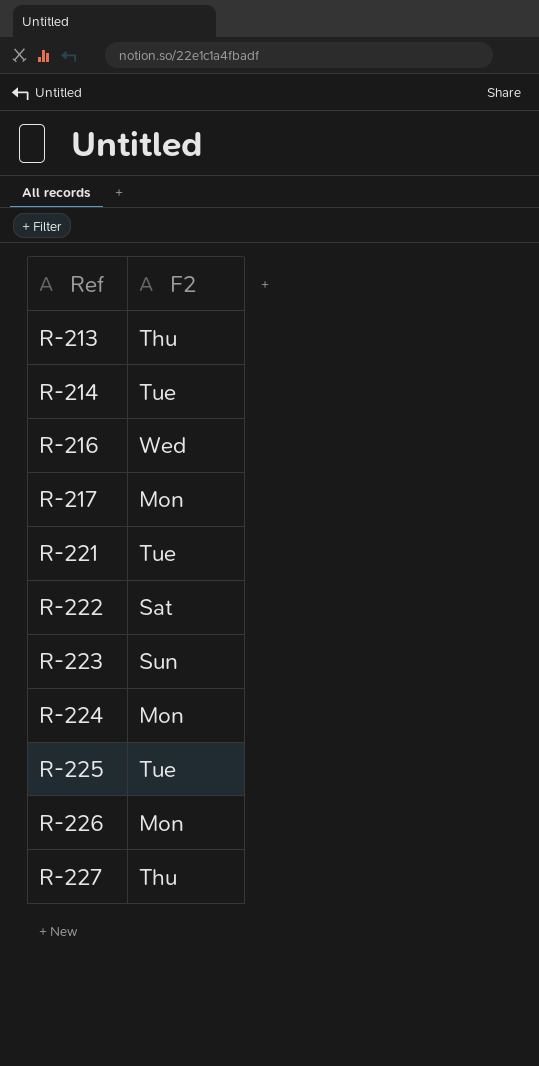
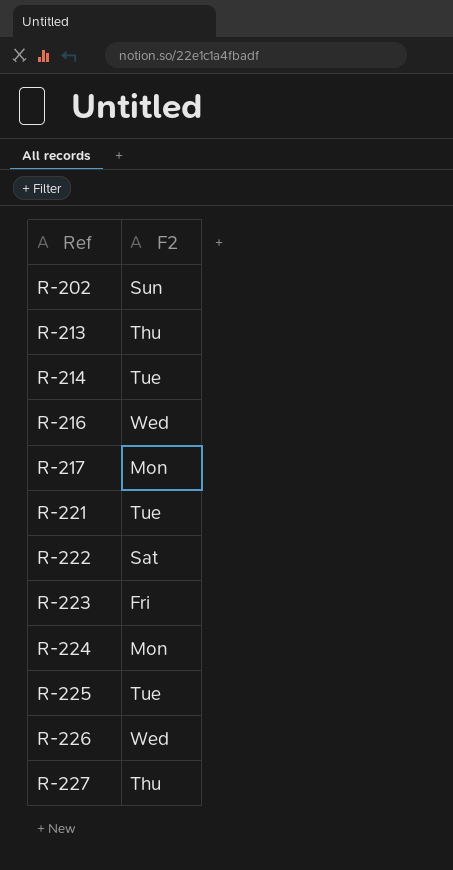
row R-202: none -> Sun
R-223 | F2: Sun -> Fri
R-226 | F2: Mon -> Wed

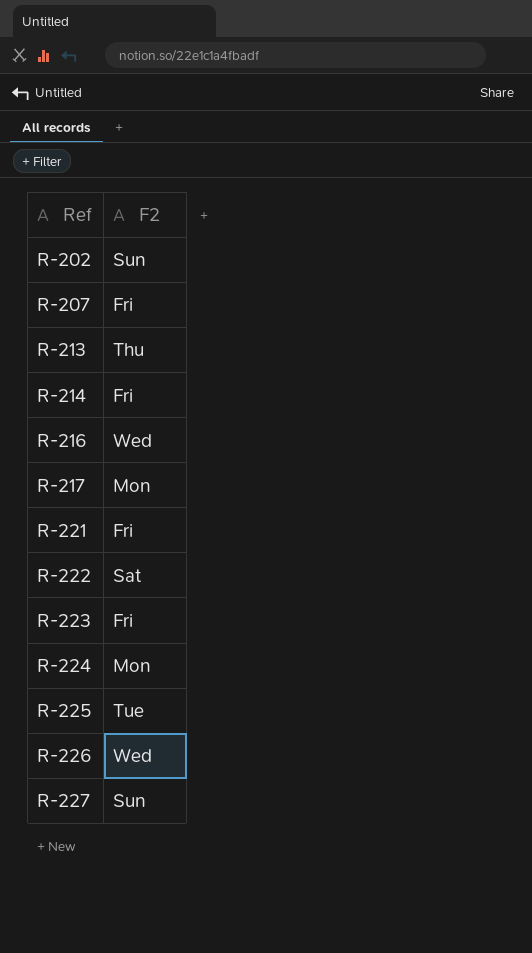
row R-207: none -> Fri
R-214 | F2: Tue -> Fri
R-221 | F2: Tue -> Fri
R-227 | F2: Thu -> Sun

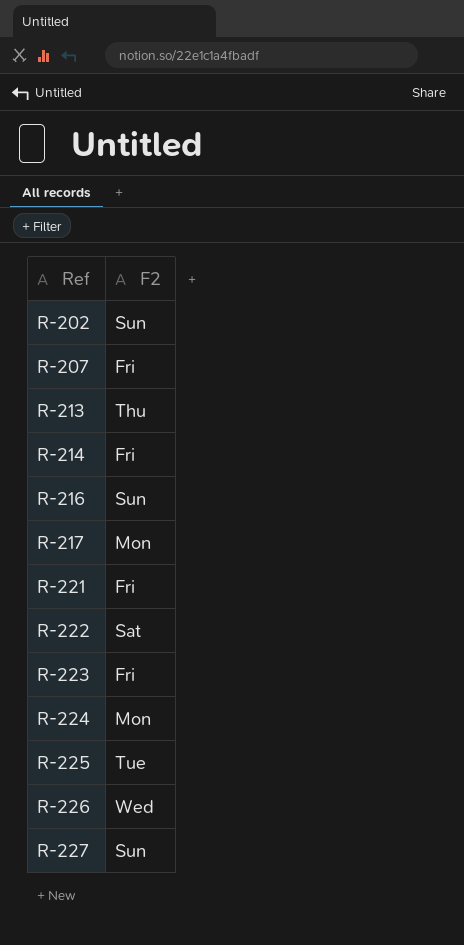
R-216 | F2: Wed -> Sun

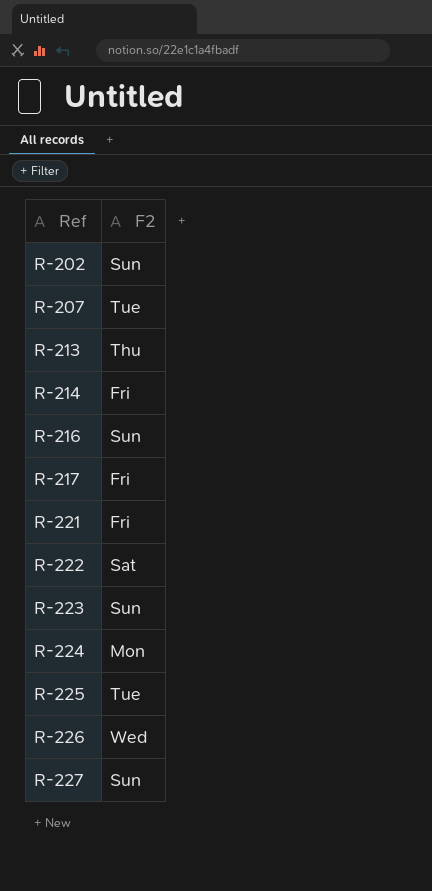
R-207 | F2: Fri -> Tue
R-217 | F2: Mon -> Fri
R-223 | F2: Fri -> Sun

